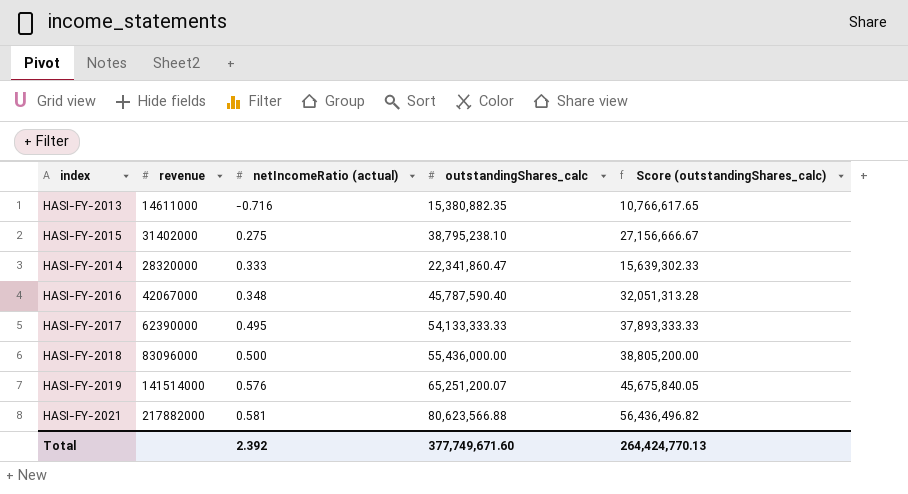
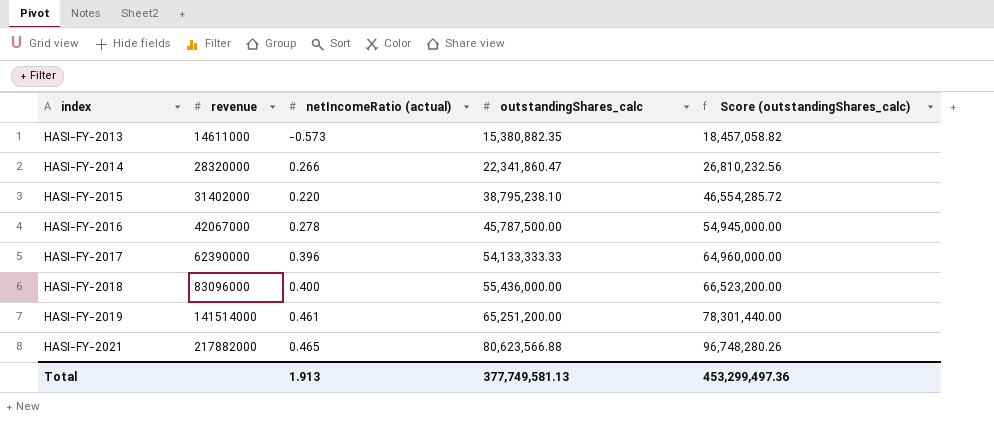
row order: netIncomeRatio (actual) ascending -> index ascending
column Score (outstandingShares_calc) | formula: [outstandingShares_calc] * 0.7 -> [outstandingShares_calc] * 1.2
HASI-FY-2013 | netIncomeRatio (actual): -0.716 -> -0.573
HASI-FY-2014 | netIncomeRatio (actual): 0.333 -> 0.266
HASI-FY-2015 | netIncomeRatio (actual): 0.275 -> 0.220
HASI-FY-2016 | netIncomeRatio (actual): 0.348 -> 0.278
HASI-FY-2016 | outstandingShares_calc: 45,787,590.40 -> 45,787,500.00
HASI-FY-2017 | netIncomeRatio (actual): 0.495 -> 0.396
HASI-FY-2018 | netIncomeRatio (actual): 0.500 -> 0.400
HASI-FY-2019 | netIncomeRatio (actual): 0.576 -> 0.461
HASI-FY-2019 | outstandingShares_calc: 65,251,200.07 -> 65,251,200.00
HASI-FY-2021 | netIncomeRatio (actual): 0.581 -> 0.465
Total | netIncomeRatio (actual): 2.392 -> 1.913
Total | outstandingShares_calc: 377,749,671.60 -> 377,749,581.13
Total | Score (outstandingShares_calc): 264,424,770.13 -> 453,299,497.36

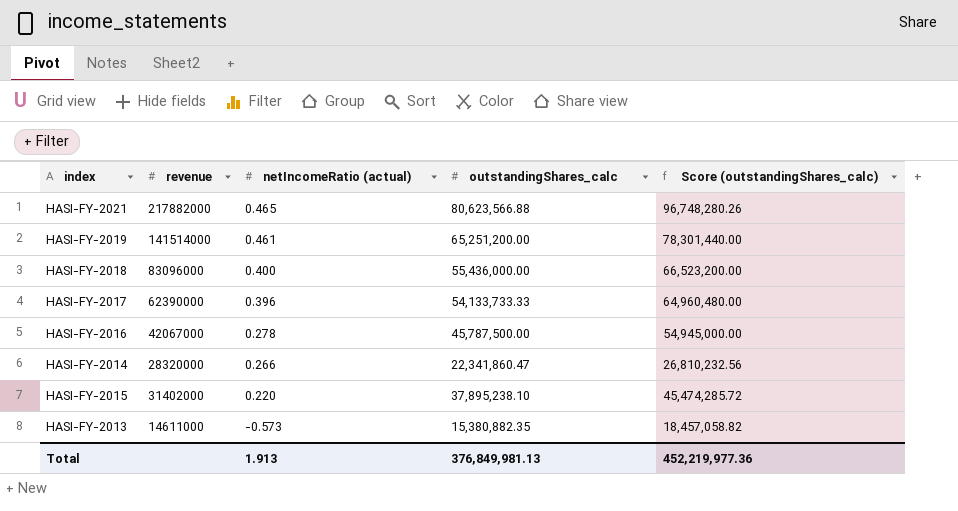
row order: index ascending -> netIncomeRatio (actual) descending
HASI-FY-2017 | outstandingShares_calc: 54,133,333.33 -> 54,133,733.33
HASI-FY-2017 | Score (outstandingShares_calc): 64,960,000.00 -> 64,960,480.00
HASI-FY-2015 | outstandingShares_calc: 38,795,238.10 -> 37,895,238.10
HASI-FY-2015 | Score (outstandingShares_calc): 46,554,285.72 -> 45,474,285.72
Total | outstandingShares_calc: 377,749,581.13 -> 376,849,981.13
Total | Score (outstandingShares_calc): 453,299,497.36 -> 452,219,977.36

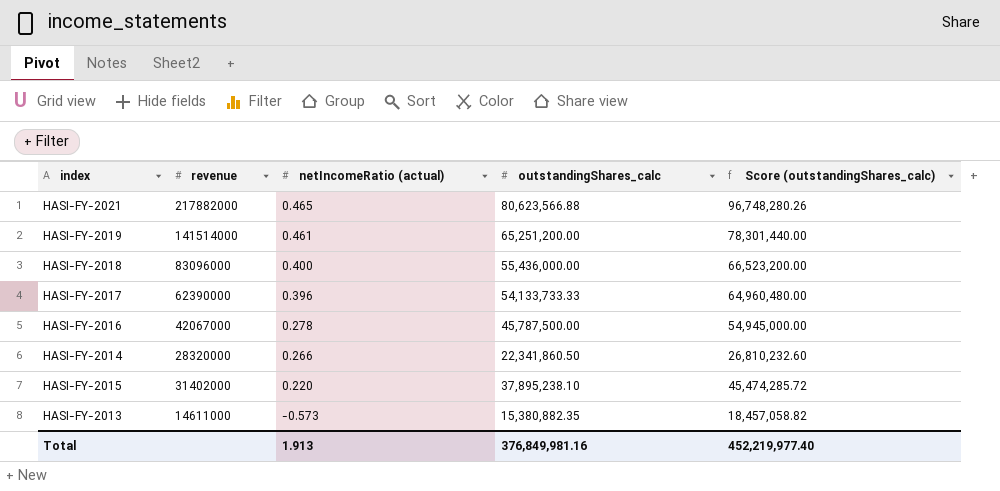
HASI-FY-2014 | outstandingShares_calc: 22,341,860.47 -> 22,341,860.50
HASI-FY-2014 | Score (outstandingShares_calc): 26,810,232.56 -> 26,810,232.60
Total | outstandingShares_calc: 376,849,981.13 -> 376,849,981.16
Total | Score (outstandingShares_calc): 452,219,977.36 -> 452,219,977.40

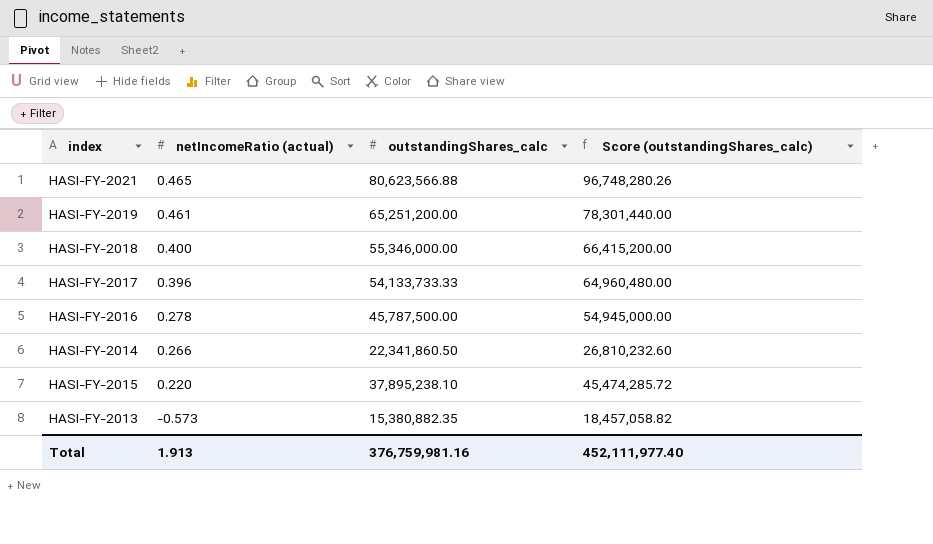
column revenue | position: 2 -> none
HASI-FY-2018 | outstandingShares_calc: 55,436,000.00 -> 55,346,000.00
HASI-FY-2018 | Score (outstandingShares_calc): 66,523,200.00 -> 66,415,200.00
Total | outstandingShares_calc: 376,849,981.16 -> 376,759,981.16
Total | Score (outstandingShares_calc): 452,219,977.40 -> 452,111,977.40

